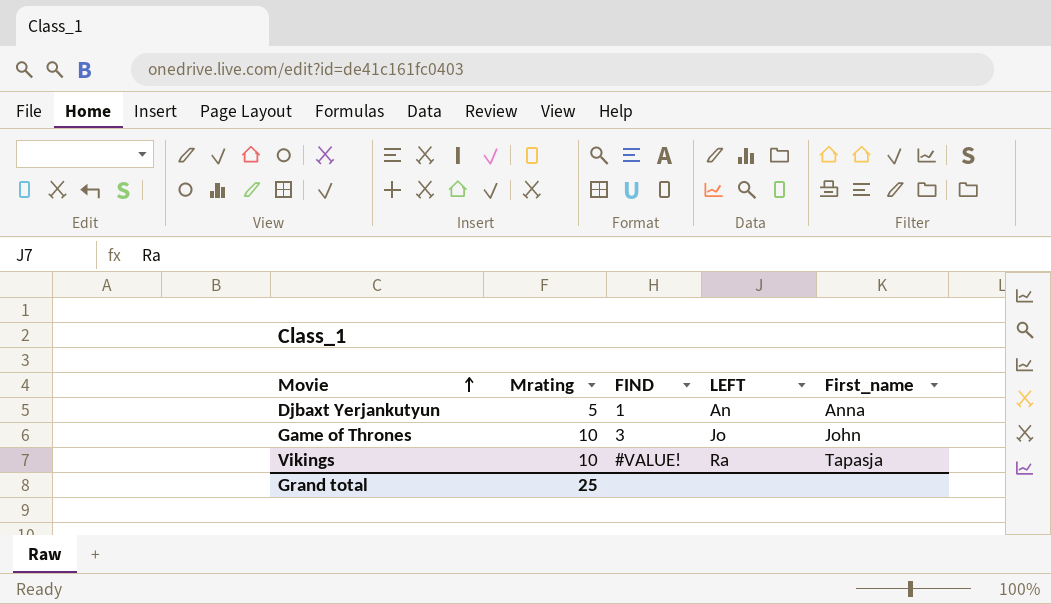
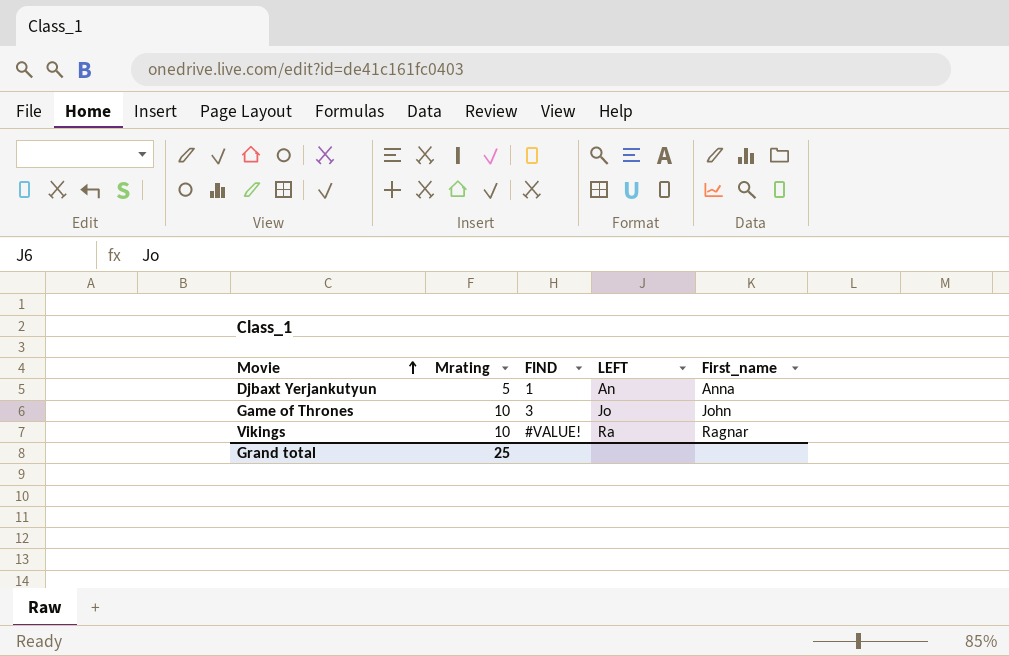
Vikings | First_name: Tapasja -> Ragnar

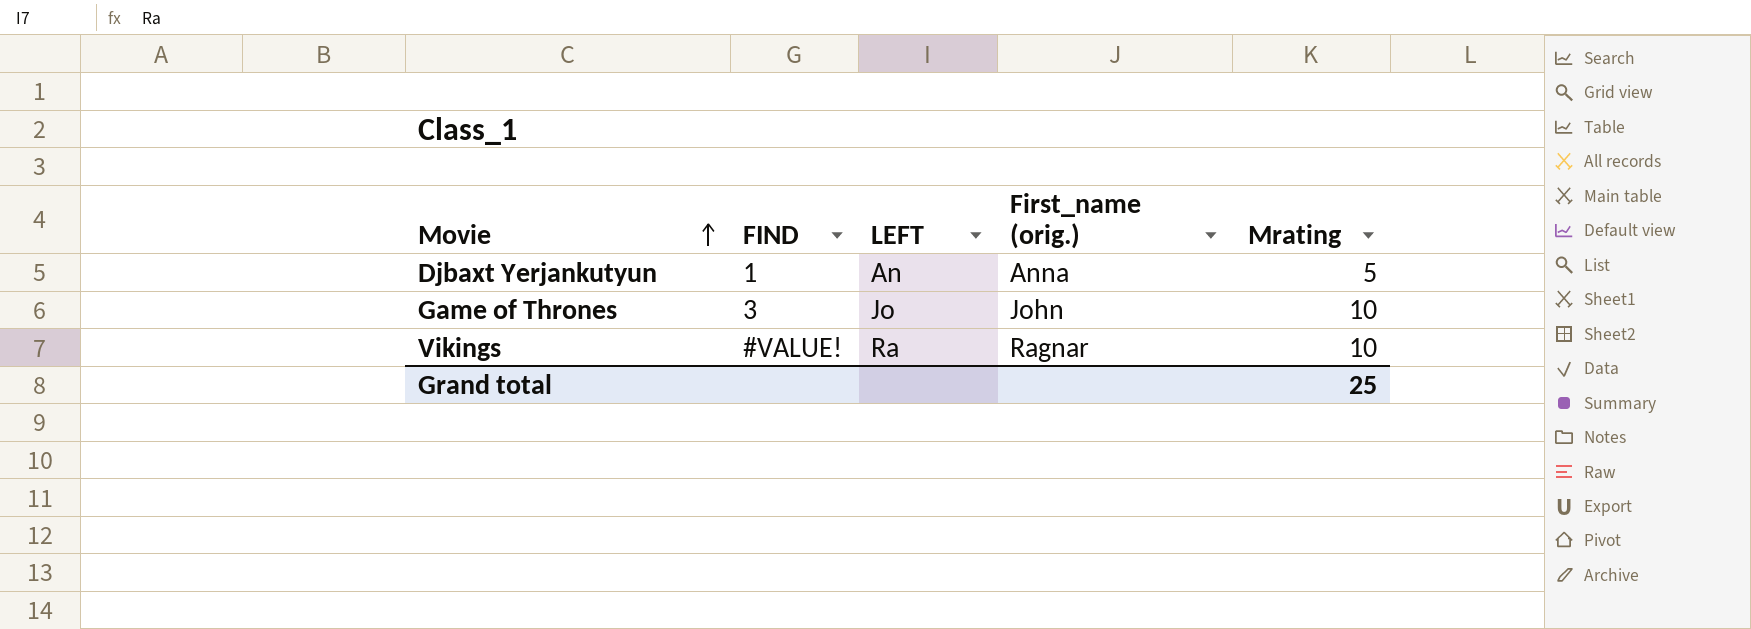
column name: First_name -> First_name (orig.)
column Mrating | position: 2 -> 5

